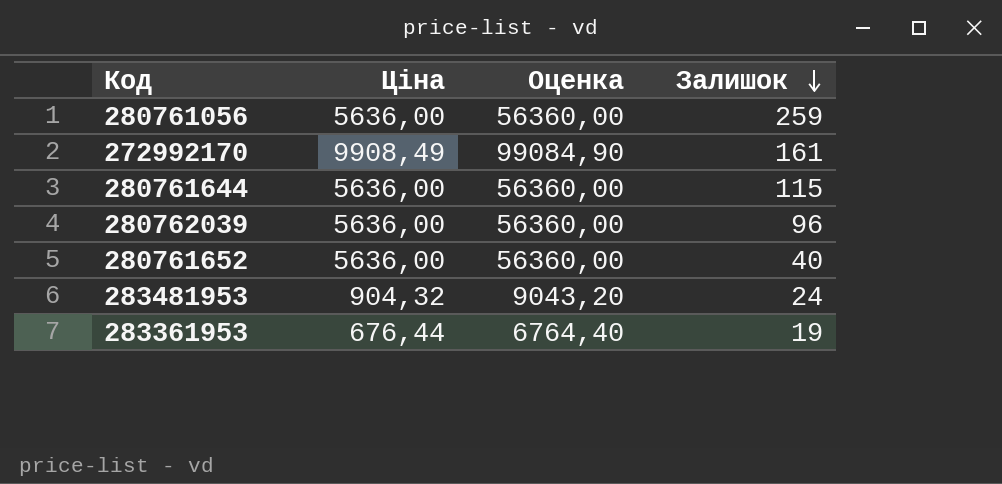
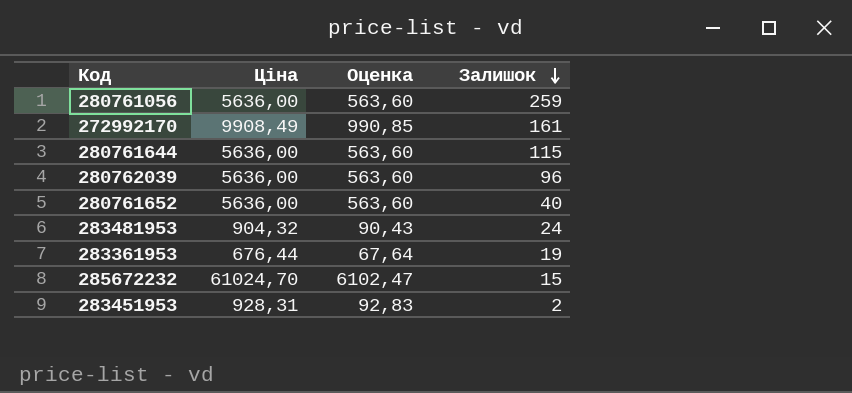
column Оценка | formula: [Ціна] * 10 -> [Ціна] * 0,1
row 285672232: none -> 61024,70 | 6102,47 | 15
row 283451953: none -> 928,31 | 92,83 | 2

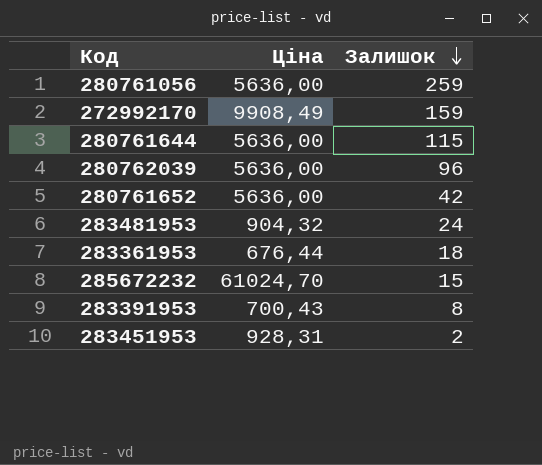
column Оценка | formula: [Ціна] * 0,1 -> none
272992170 | Залишок: 161 -> 159
280761652 | Залишок: 40 -> 42
283361953 | Залишок: 19 -> 18
row 283391953: none -> 700,43 | 8

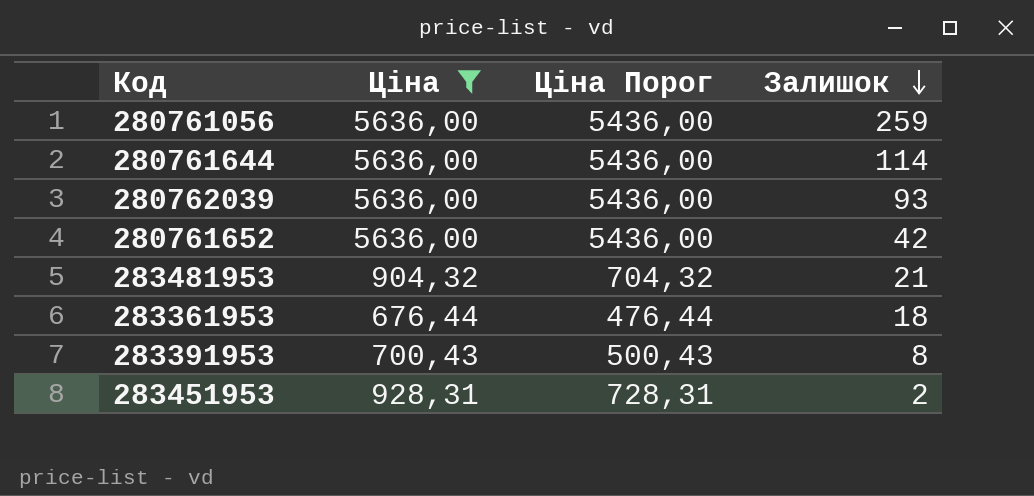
filter: none -> Ціна <= 5636,00
column Ціна Порог | formula: none -> [Ціна] - 200
280761644 | Залишок: 115 -> 114
280762039 | Залишок: 96 -> 93
283481953 | Залишок: 24 -> 21

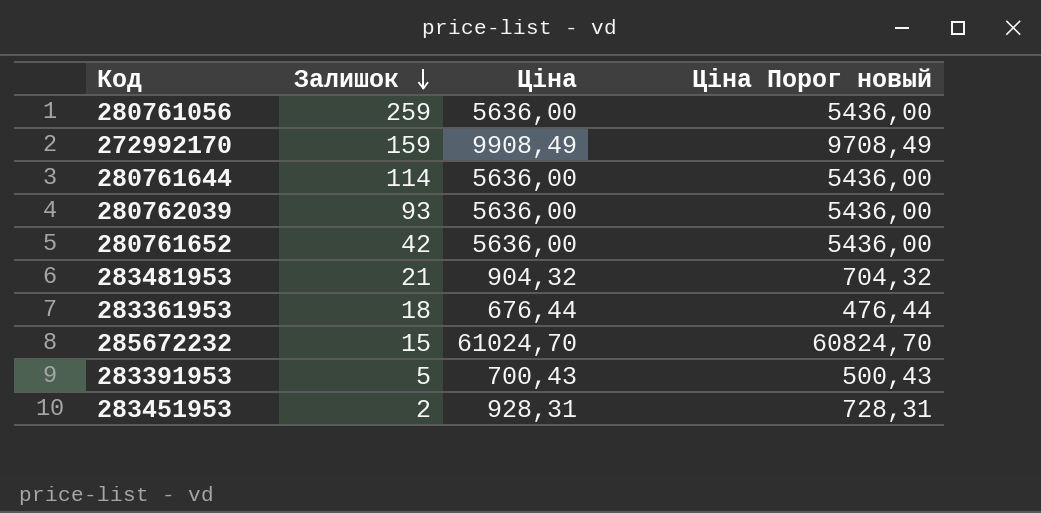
filter: Ціна <= 5636,00 -> none
column Залишок | position: 4 -> 2
column name: Ціна Порог -> Ціна Порог новый
283391953 | Залишок: 8 -> 5

